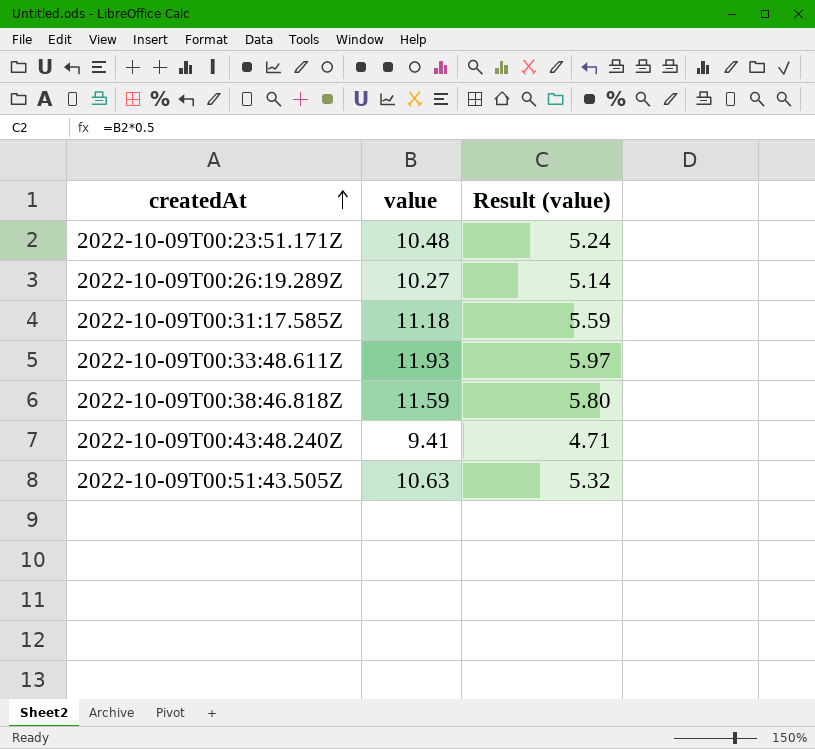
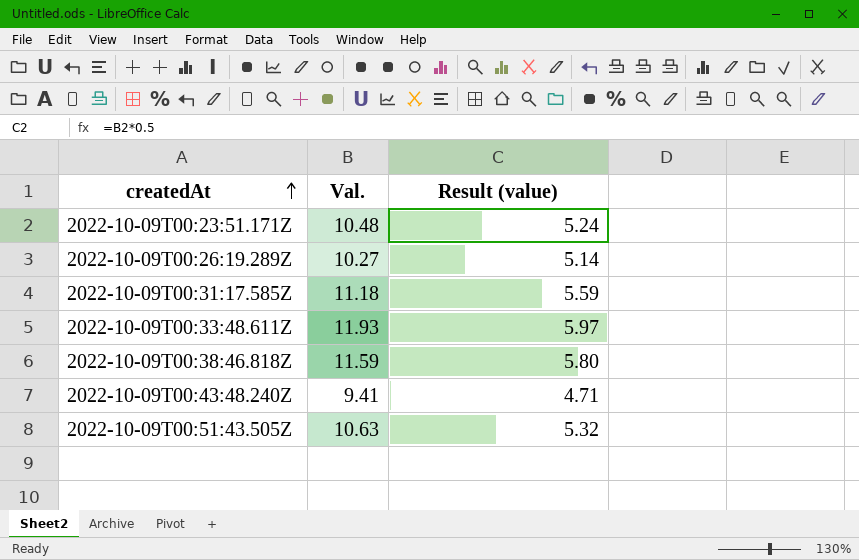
column name: value -> Val.

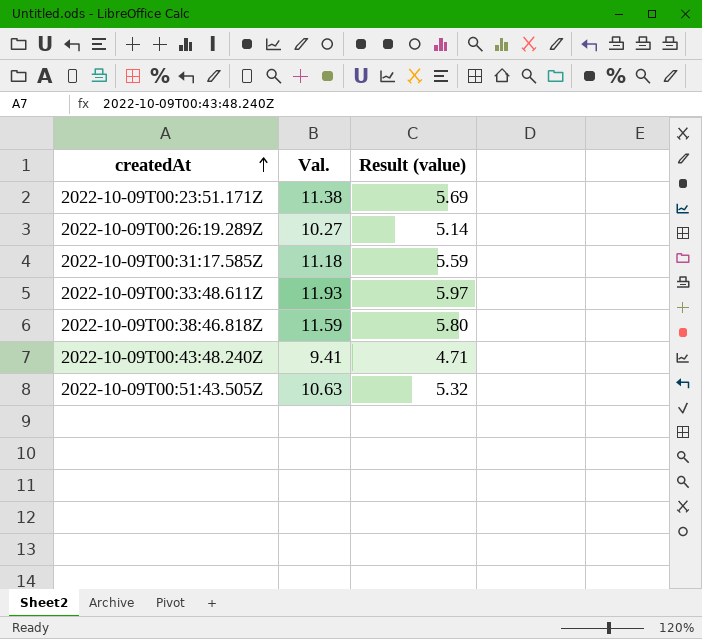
2022-10-09T00:23:51.171Z | Val.: 10.48 -> 11.38
2022-10-09T00:23:51.171Z | Result (value): 5.24 -> 5.69

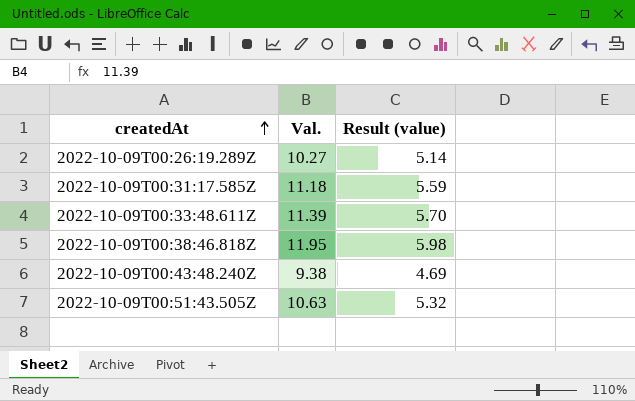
row 2022-10-09T00:23:51.171Z: 11.38 | 5.69 -> none
2022-10-09T00:33:48.611Z | Val.: 11.93 -> 11.39
2022-10-09T00:33:48.611Z | Result (value): 5.97 -> 5.70
2022-10-09T00:38:46.818Z | Val.: 11.59 -> 11.95
2022-10-09T00:38:46.818Z | Result (value): 5.80 -> 5.98
2022-10-09T00:43:48.240Z | Val.: 9.41 -> 9.38
2022-10-09T00:43:48.240Z | Result (value): 4.71 -> 4.69

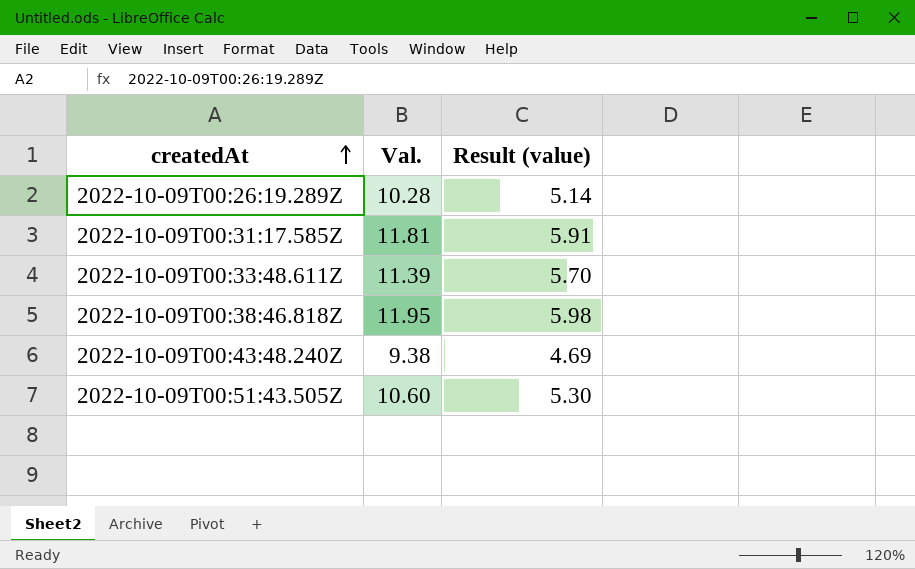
2022-10-09T00:26:19.289Z | Val.: 10.27 -> 10.28
2022-10-09T00:31:17.585Z | Val.: 11.18 -> 11.81
2022-10-09T00:31:17.585Z | Result (value): 5.59 -> 5.91
2022-10-09T00:51:43.505Z | Val.: 10.63 -> 10.60
2022-10-09T00:51:43.505Z | Result (value): 5.32 -> 5.30

